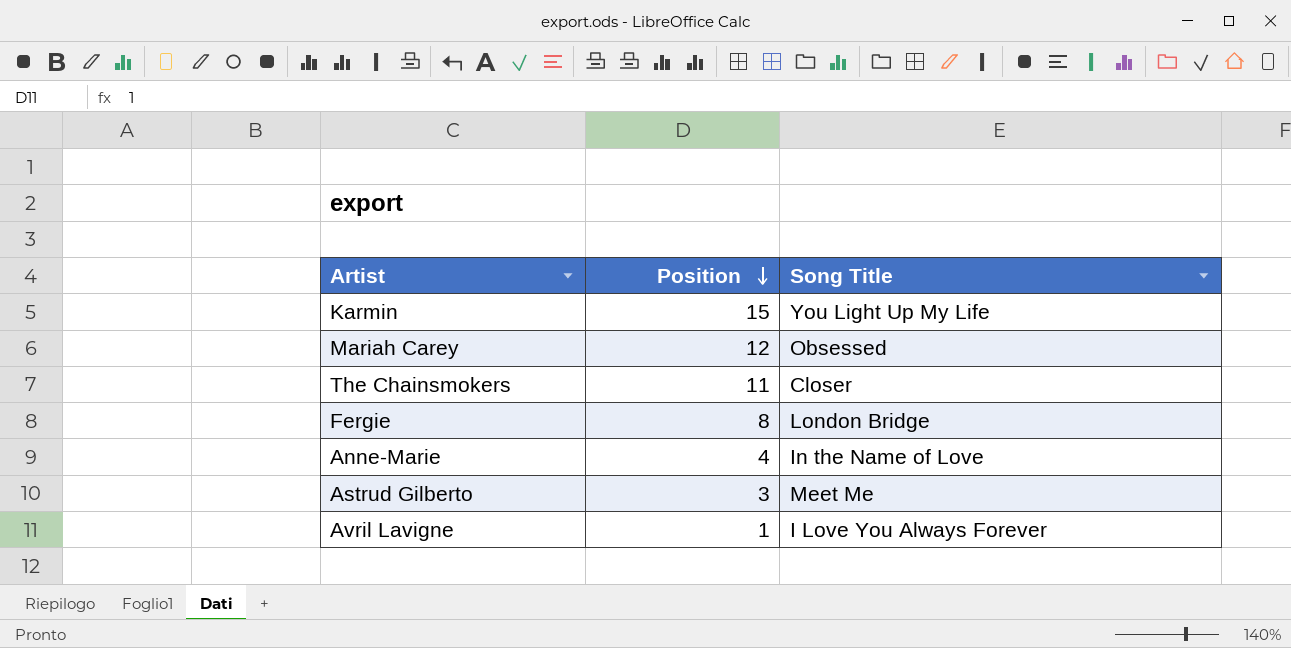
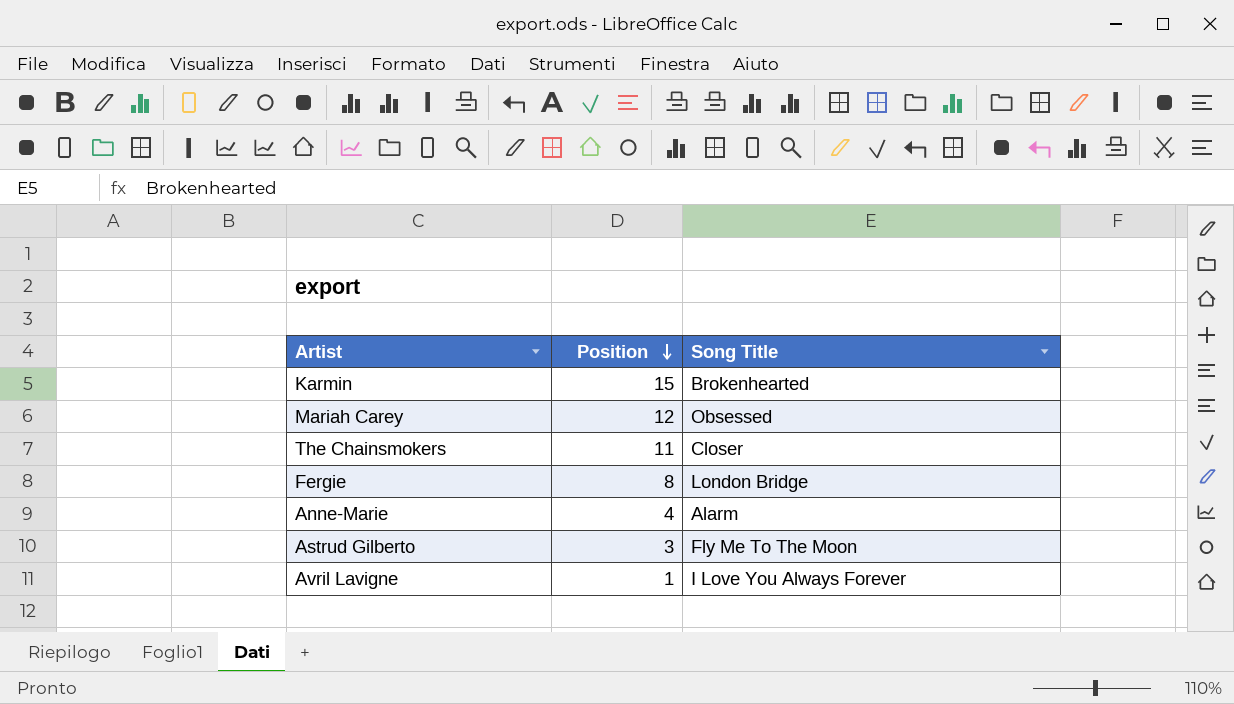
Karmin | Song Title: You Light Up My Life -> Brokenhearted
Anne-Marie | Song Title: In the Name of Love -> Alarm
Astrud Gilberto | Song Title: Meet Me -> Fly Me To The Moon

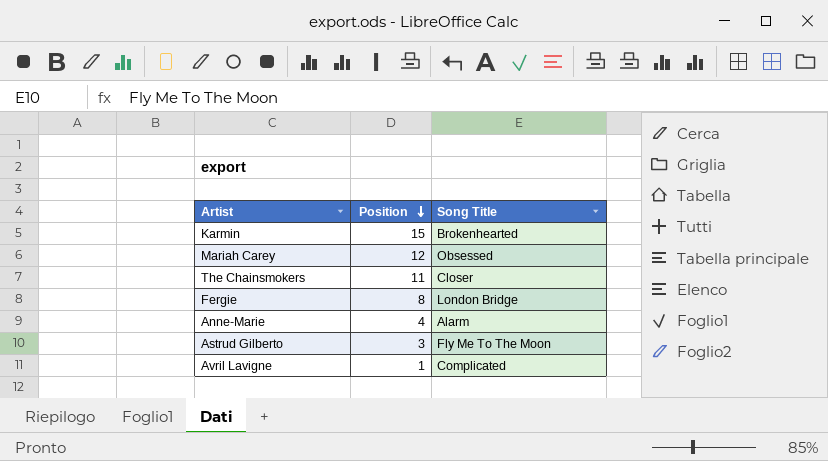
Avril Lavigne | Song Title: I Love You Always Forever -> Complicated

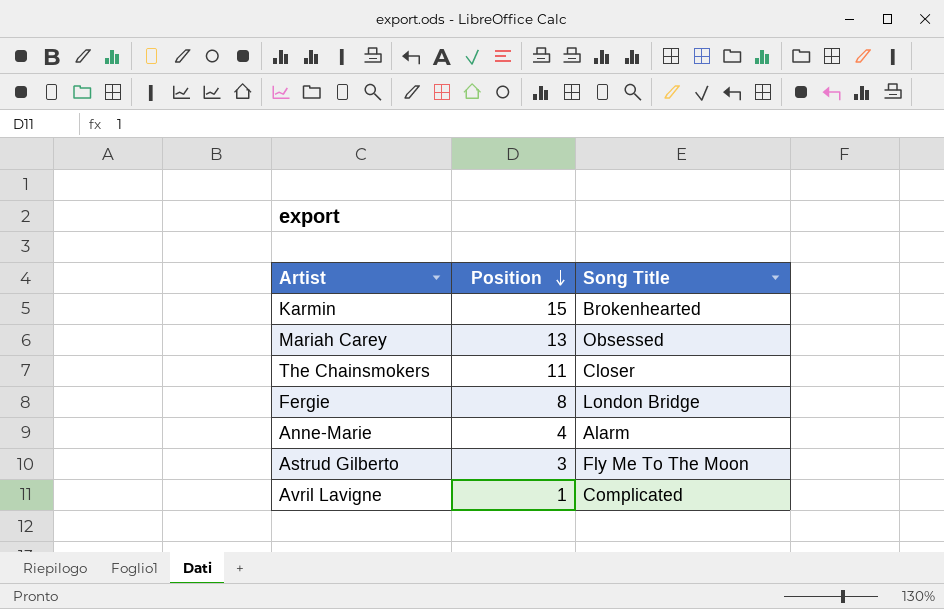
Mariah Carey | Position: 12 -> 13

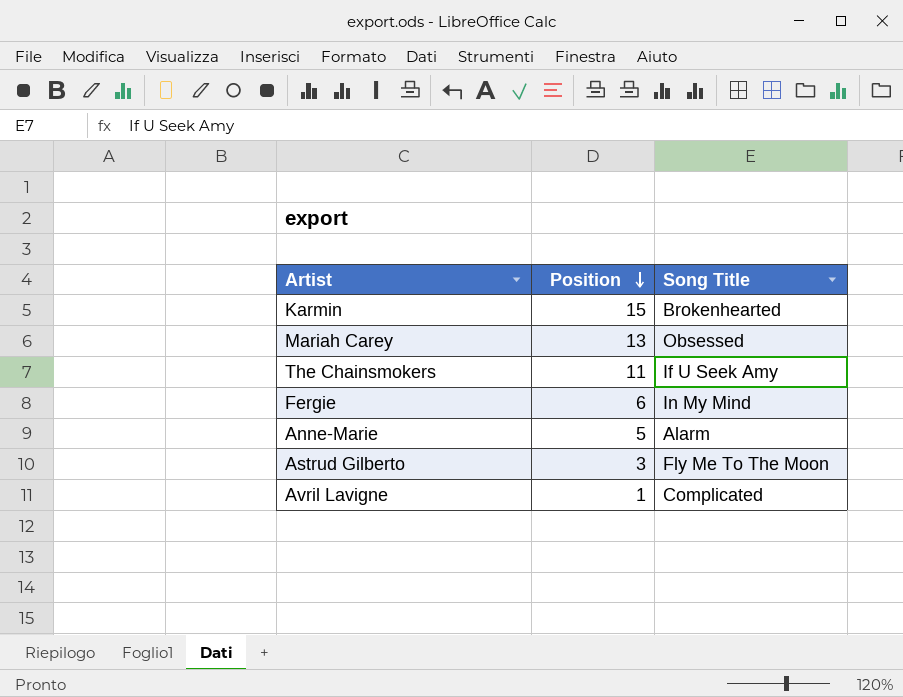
The Chainsmokers | Song Title: Closer -> If U Seek Amy
Fergie | Position: 8 -> 6
Fergie | Song Title: London Bridge -> In My Mind
Anne-Marie | Position: 4 -> 5

